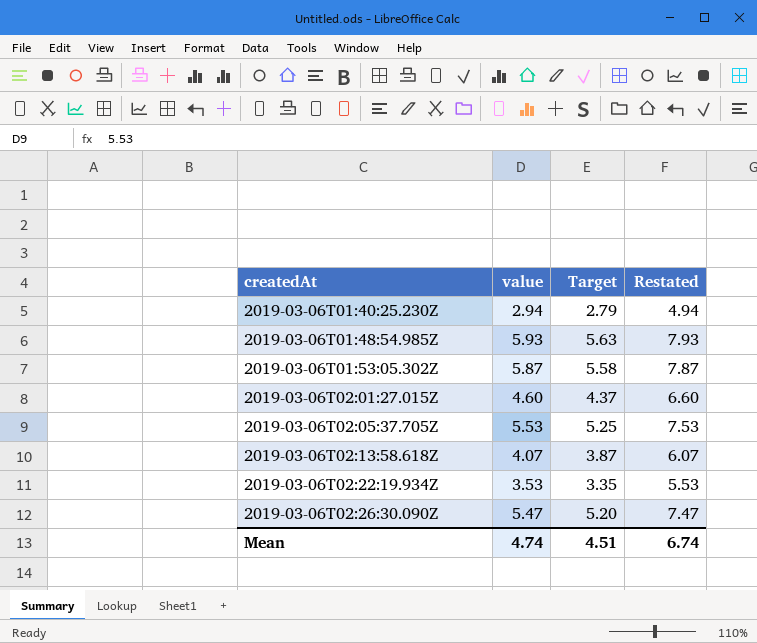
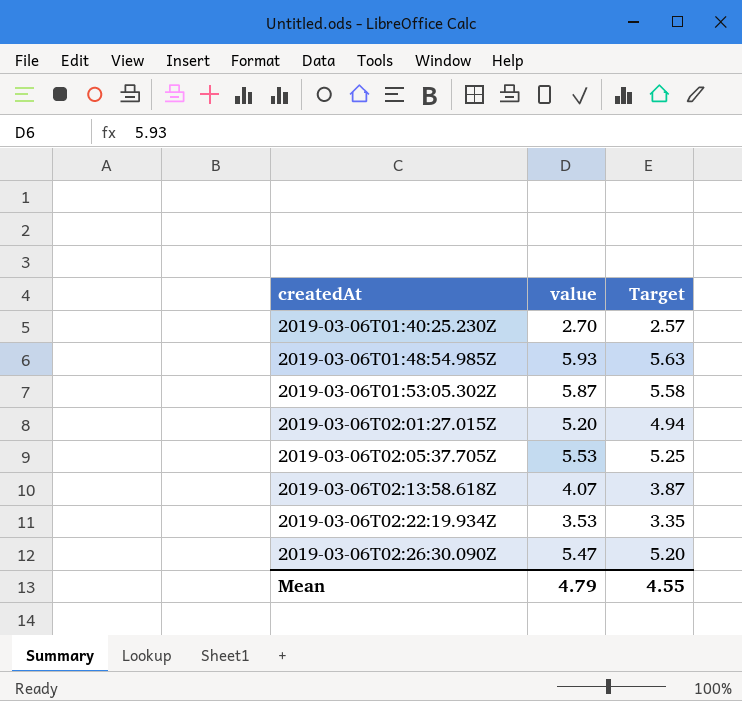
column Restated | formula: [value] + 2 -> none
2019-03-06T01:40:25.230Z | value: 2.94 -> 2.70
2019-03-06T01:40:25.230Z | Target: 2.79 -> 2.57
2019-03-06T02:01:27.015Z | value: 4.60 -> 5.20
2019-03-06T02:01:27.015Z | Target: 4.37 -> 4.94
Mean | value: 4.74 -> 4.79
Mean | Target: 4.51 -> 4.55

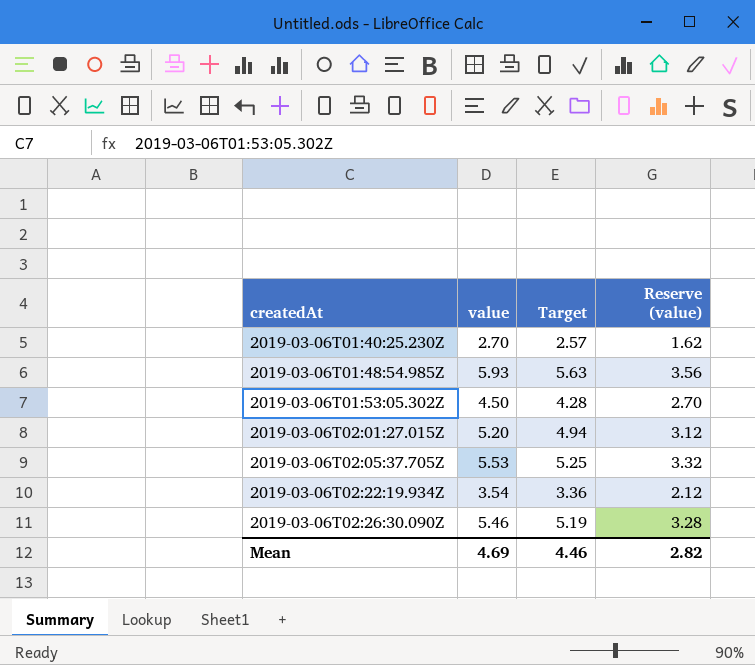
column Reserve (value) | formula: none -> [value] * 0.6
row 2019-03-06T02:13:58.618Z: 4.07 | 3.87 -> none
2019-03-06T01:53:05.302Z | value: 5.87 -> 4.50
2019-03-06T01:53:05.302Z | Target: 5.58 -> 4.28
2019-03-06T02:22:19.934Z | value: 3.53 -> 3.54
2019-03-06T02:22:19.934Z | Target: 3.35 -> 3.36
2019-03-06T02:26:30.090Z | value: 5.47 -> 5.46
2019-03-06T02:26:30.090Z | Target: 5.20 -> 5.19
Mean | value: 4.79 -> 4.69
Mean | Target: 4.55 -> 4.46

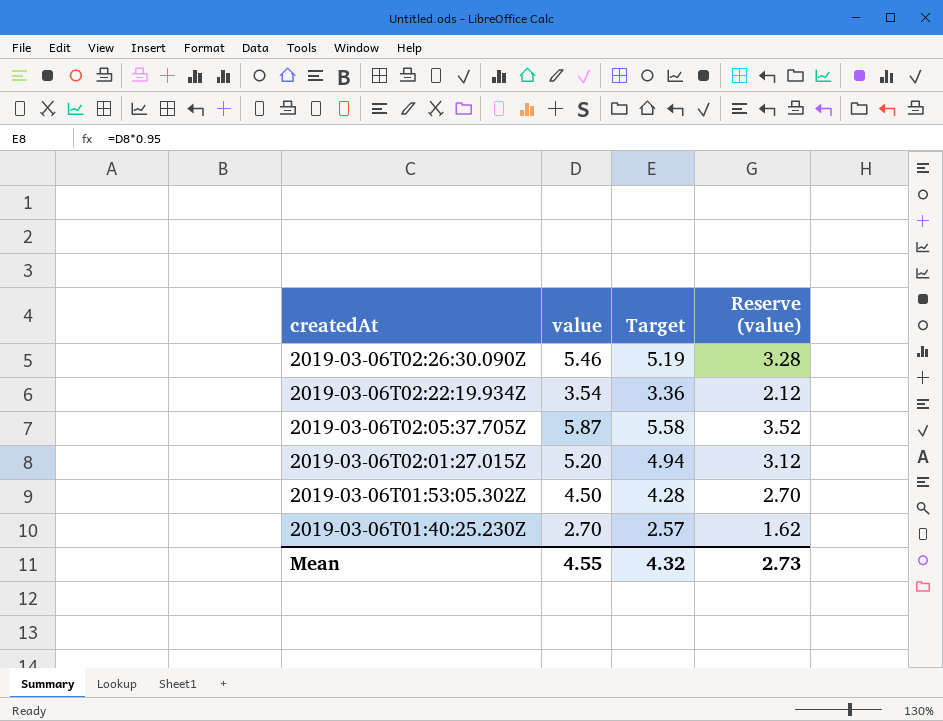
row order: createdAt ascending -> createdAt descending
row 2019-03-06T01:48:54.985Z: 5.93 | 5.63 | 3.56 -> none
2019-03-06T02:05:37.705Z | value: 5.53 -> 5.87
2019-03-06T02:05:37.705Z | Target: 5.25 -> 5.58
2019-03-06T02:05:37.705Z | Reserve (value): 3.32 -> 3.52
Mean | value: 4.69 -> 4.55
Mean | Target: 4.46 -> 4.32
Mean | Reserve (value): 2.82 -> 2.73

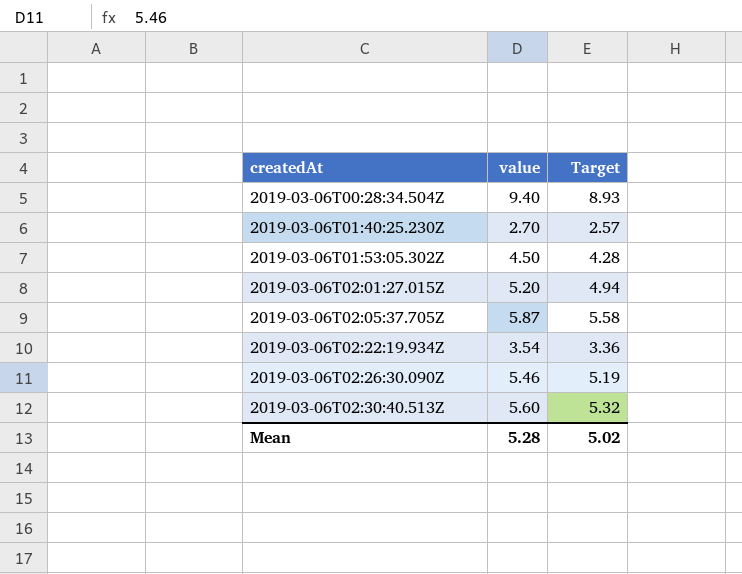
row order: createdAt descending -> createdAt ascending
column Reserve (value) | formula: [value] * 0.6 -> none
row 2019-03-06T00:28:34.504Z: none -> 9.40 | 8.93
row 2019-03-06T02:30:40.513Z: none -> 5.60 | 5.32
Mean | value: 4.55 -> 5.28
Mean | Target: 4.32 -> 5.02

